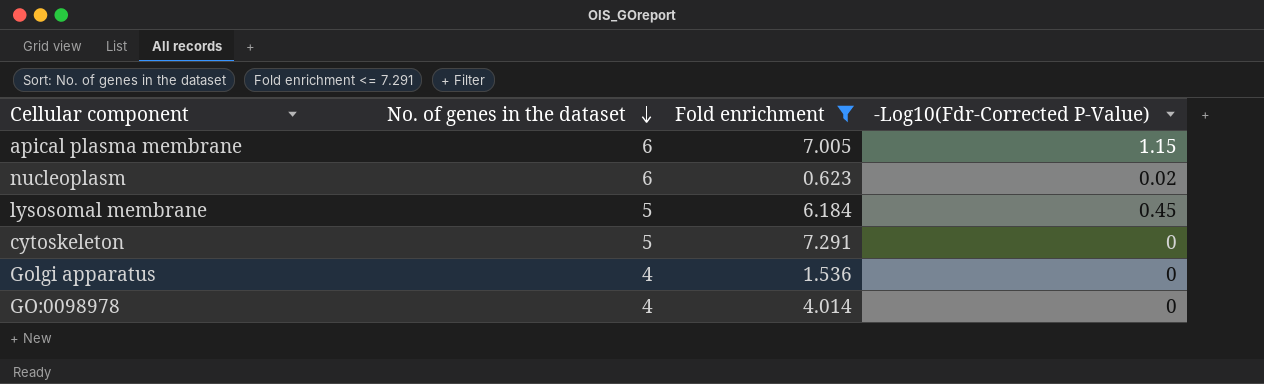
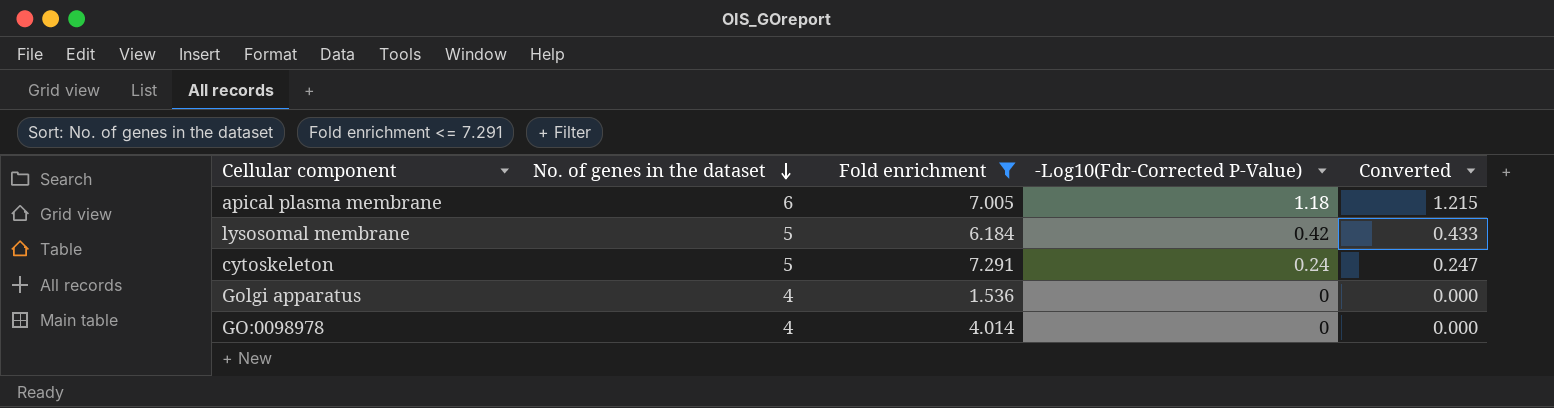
column Converted | formula: none -> [-Log10(Fdr-Corrected P-Value)] * 1.03
row nucleoplasm: 6 | 0.623 | 0.02 -> none
apical plasma membrane | -Log10(Fdr-Corrected P-Value): 1.15 -> 1.18
lysosomal membrane | -Log10(Fdr-Corrected P-Value): 0.45 -> 0.42
cytoskeleton | -Log10(Fdr-Corrected P-Value): 0 -> 0.24

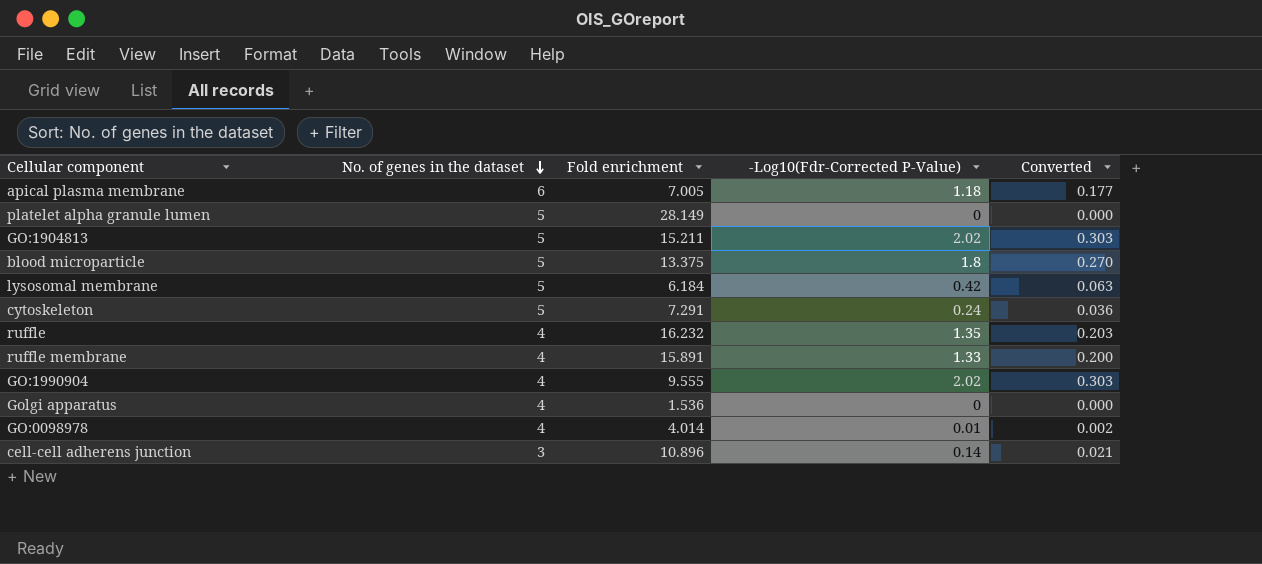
filter: Fold enrichment <= 7.291 -> none
column Converted | formula: [-Log10(Fdr-Corrected P-Value)] * 1.03 -> [-Log10(Fdr-Corrected P-Value)] * 0.15
GO:0098978 | -Log10(Fdr-Corrected P-Value): 0 -> 0.01

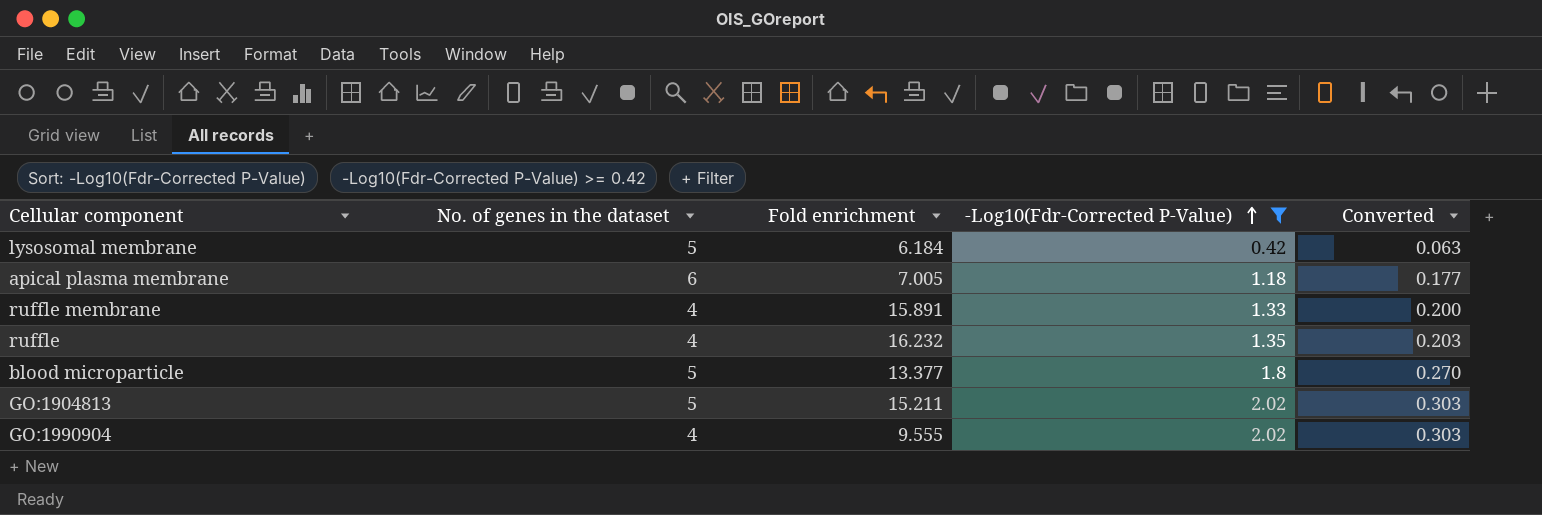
filter: none -> -Log10(Fdr-Corrected P-Value) >= 0.42
row order: No. of genes in the dataset descending -> -Log10(Fdr-Corrected P-Value) ascending
blood microparticle | Fold enrichment: 13.375 -> 13.377

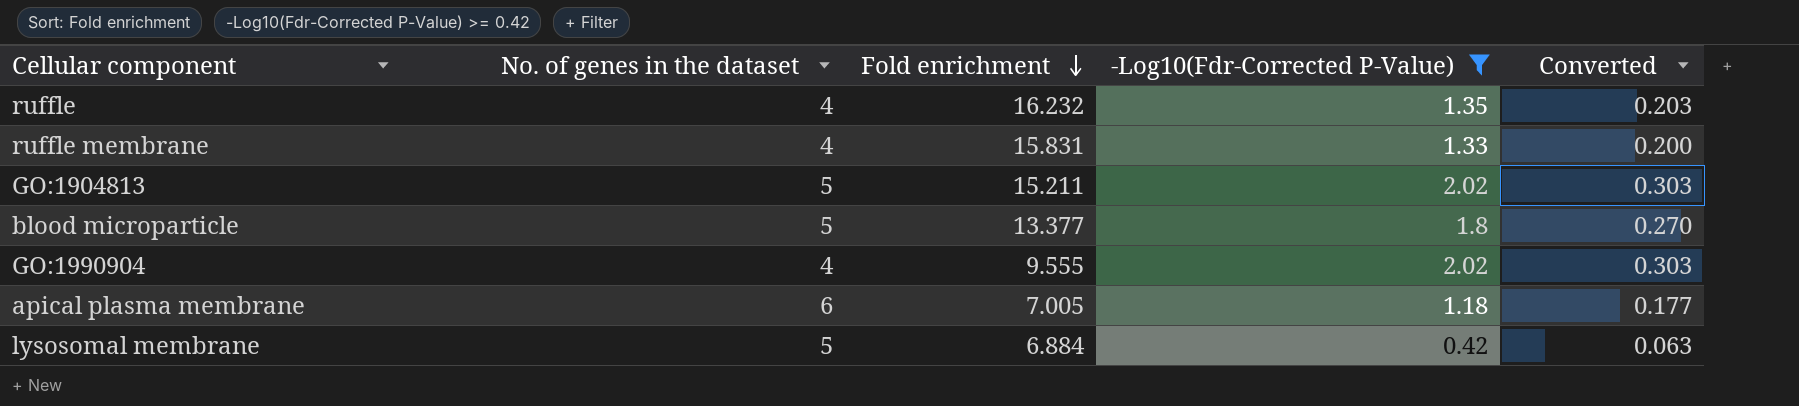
row order: -Log10(Fdr-Corrected P-Value) ascending -> Fold enrichment descending
ruffle membrane | Fold enrichment: 15.891 -> 15.831
lysosomal membrane | Fold enrichment: 6.184 -> 6.884

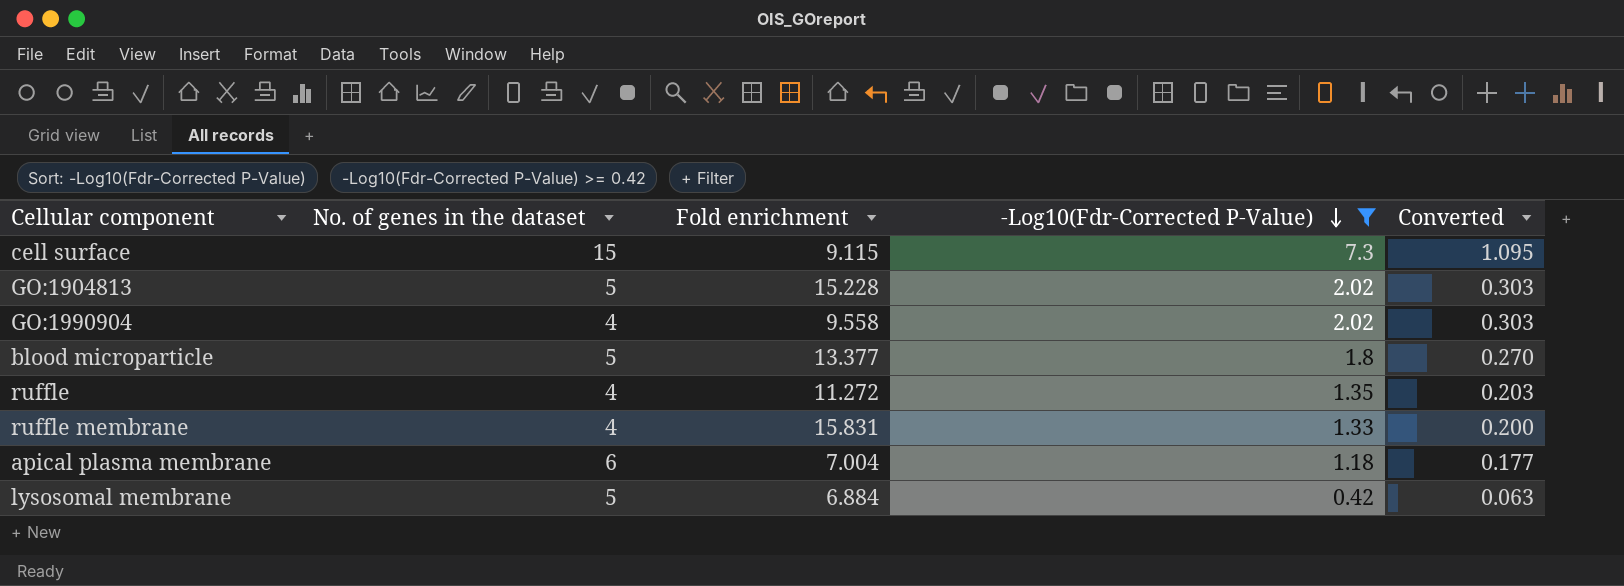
row order: Fold enrichment descending -> -Log10(Fdr-Corrected P-Value) descending
row cell surface: none -> 15 | 9.115 | 7.3 | 1.095
GO:1904813 | Fold enrichment: 15.211 -> 15.228
GO:1990904 | Fold enrichment: 9.555 -> 9.558
ruffle | Fold enrichment: 16.232 -> 11.272
apical plasma membrane | Fold enrichment: 7.005 -> 7.004

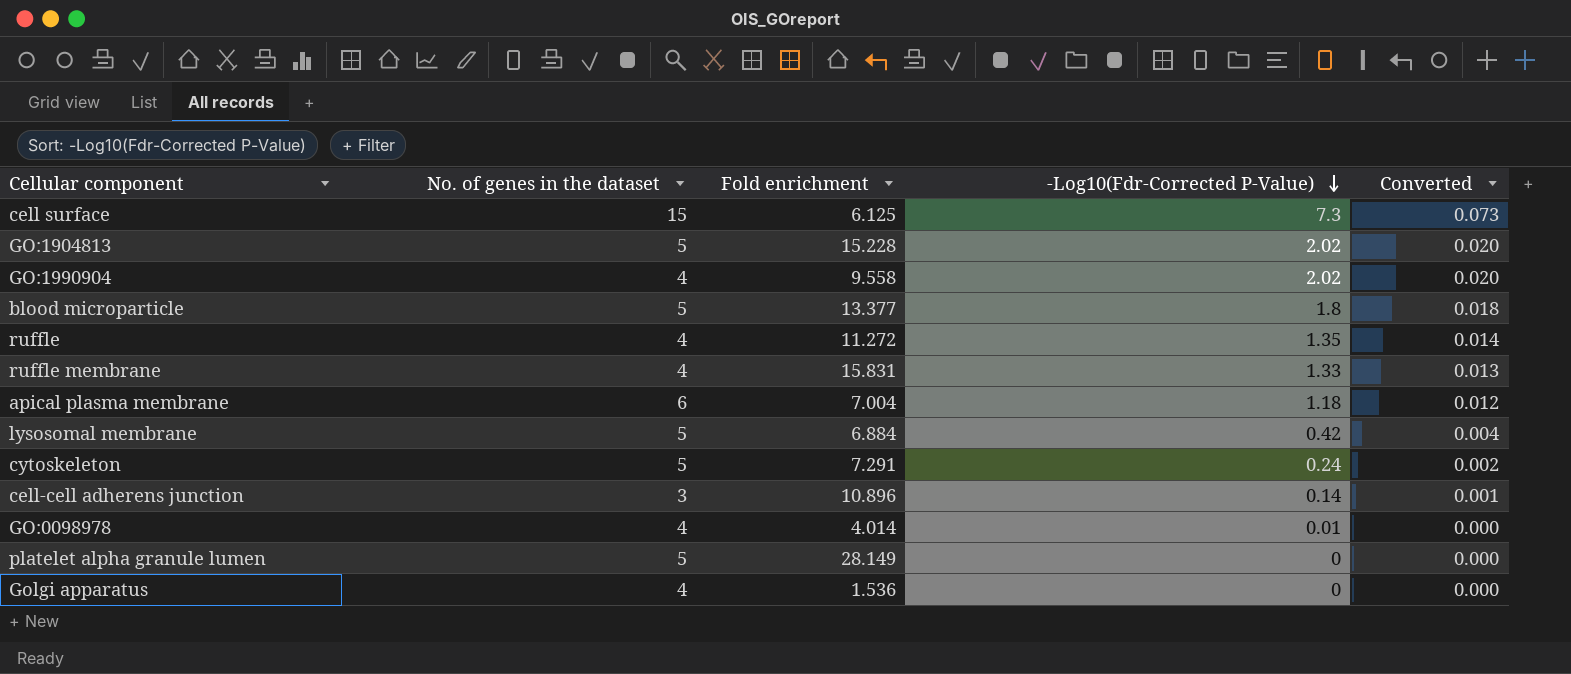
filter: -Log10(Fdr-Corrected P-Value) >= 0.42 -> none
column Converted | formula: [-Log10(Fdr-Corrected P-Value)] * 0.15 -> [-Log10(Fdr-Corrected P-Value)] * 0.01
cell surface | Fold enrichment: 9.115 -> 6.125

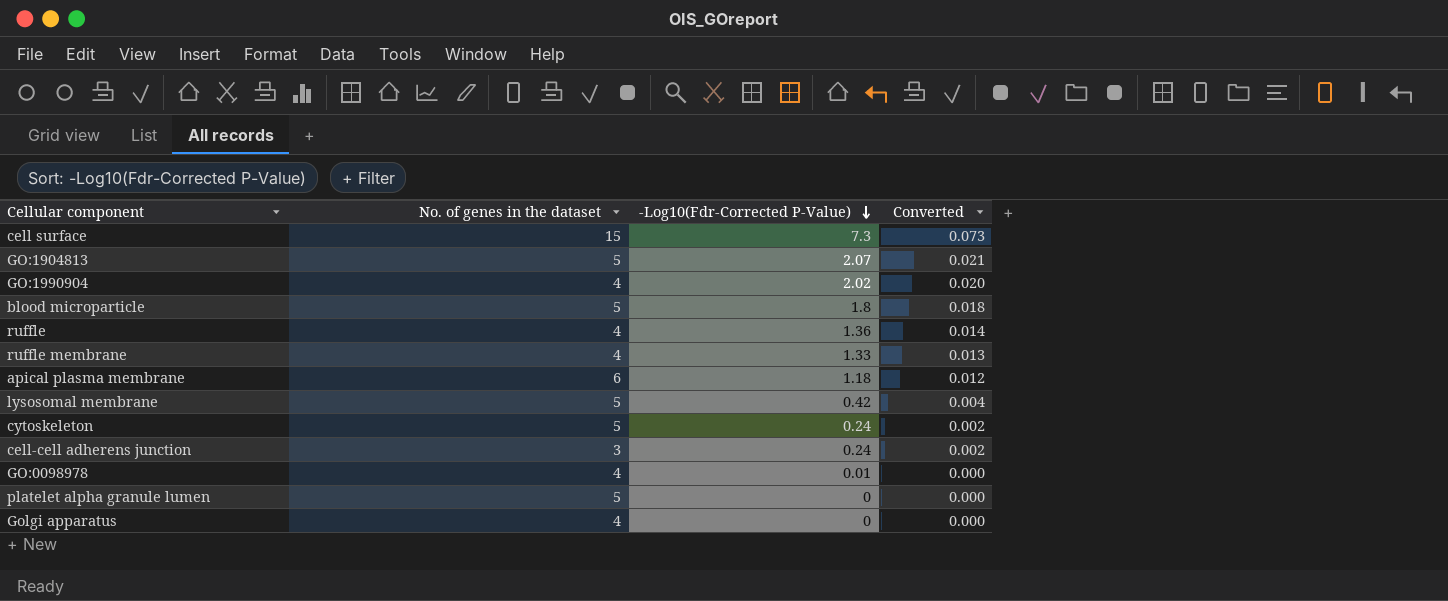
column Fold enrichment | position: 3 -> none
GO:1904813 | -Log10(Fdr-Corrected P-Value): 2.02 -> 2.07
GO:1904813 | Converted: 0.020 -> 0.021
ruffle | -Log10(Fdr-Corrected P-Value): 1.35 -> 1.36
cell-cell adherens junction | -Log10(Fdr-Corrected P-Value): 0.14 -> 0.24
cell-cell adherens junction | Converted: 0.001 -> 0.002

